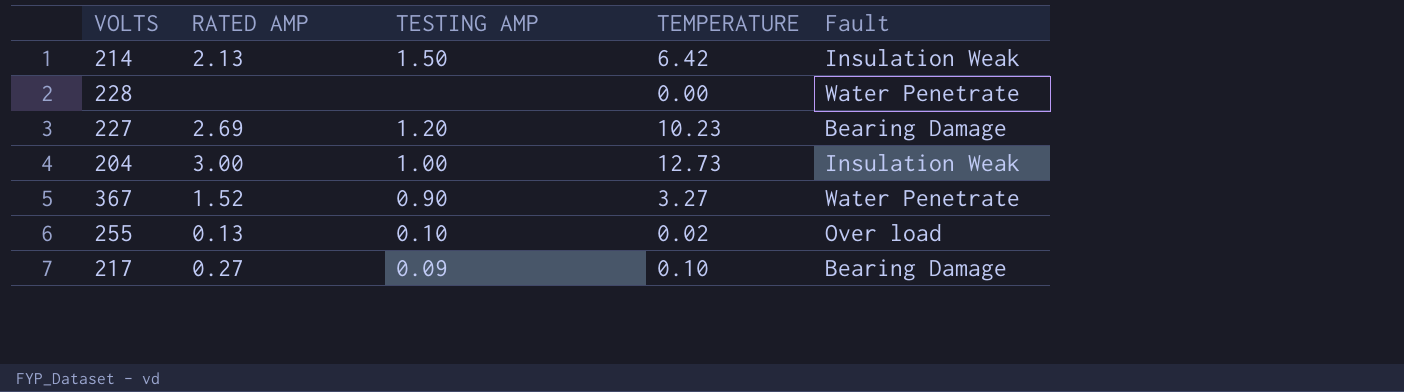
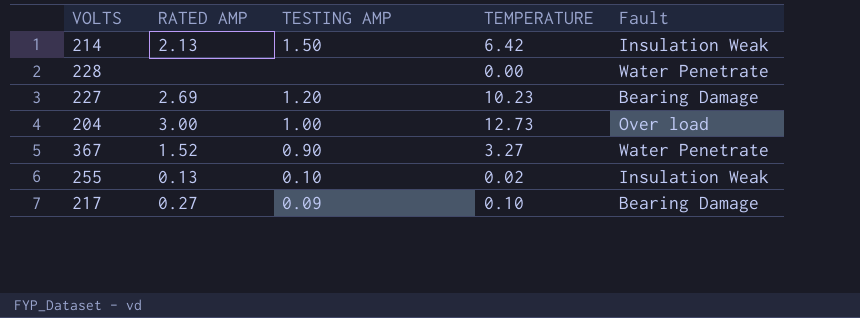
204 | Fault: Insulation Weak -> Over load
255 | Fault: Over load -> Insulation Weak

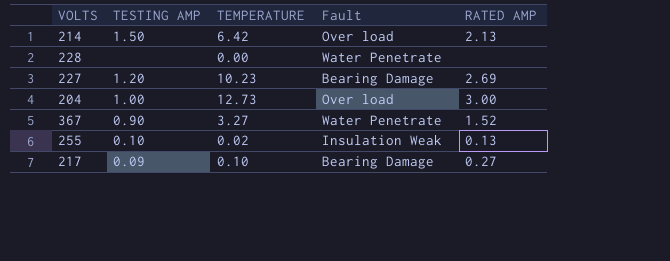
column RATED AMP | position: 2 -> 5
214 | Fault: Insulation Weak -> Over load

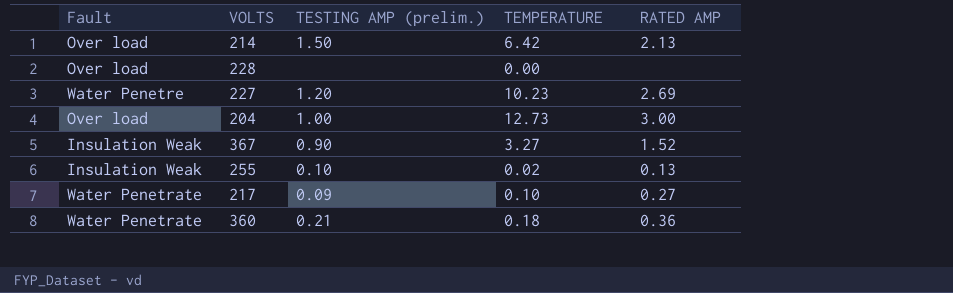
column Fault | position: 4 -> 1
column name: TESTING AMP -> TESTING AMP (prelim.)
228 | Fault: Water Penetrate -> Over load
227 | Fault: Bearing Damage -> Water Penetre
367 | Fault: Water Penetrate -> Insulation Weak
217 | Fault: Bearing Damage -> Water Penetrate
row 360: none -> Water Penetrate | 0.21 | 0.18 | 0.36

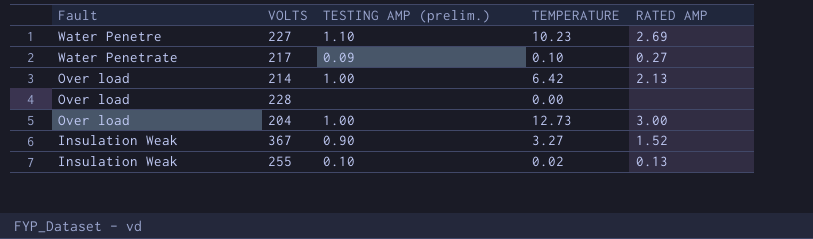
row order: none -> Fault descending
row 360: Water Penetrate | 0.21 | 0.18 | 0.36 -> none
227 | TESTING AMP (prelim.): 1.20 -> 1.10
214 | TESTING AMP (prelim.): 1.50 -> 1.00

